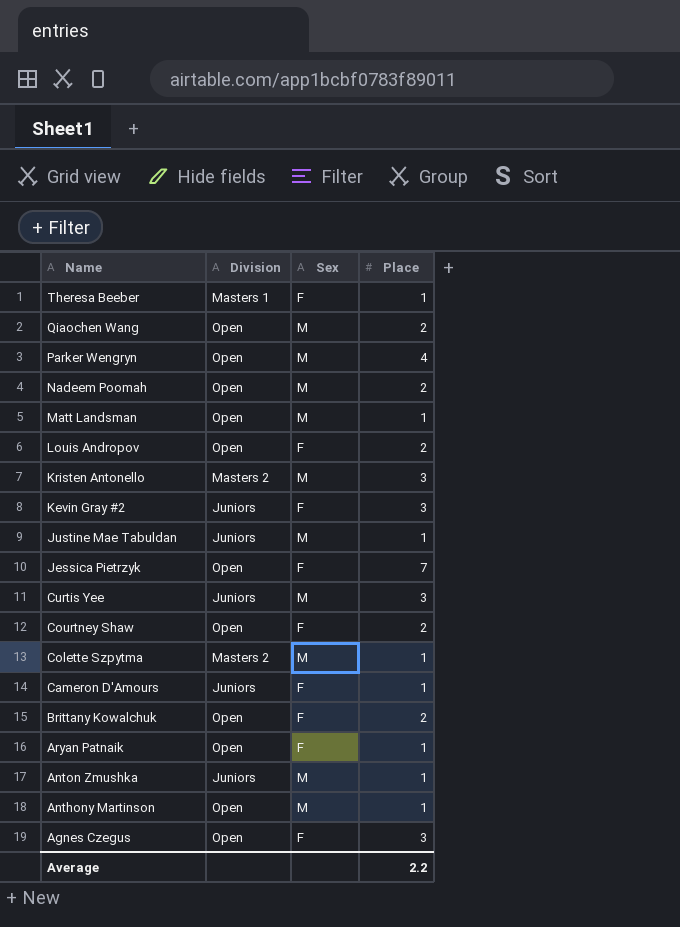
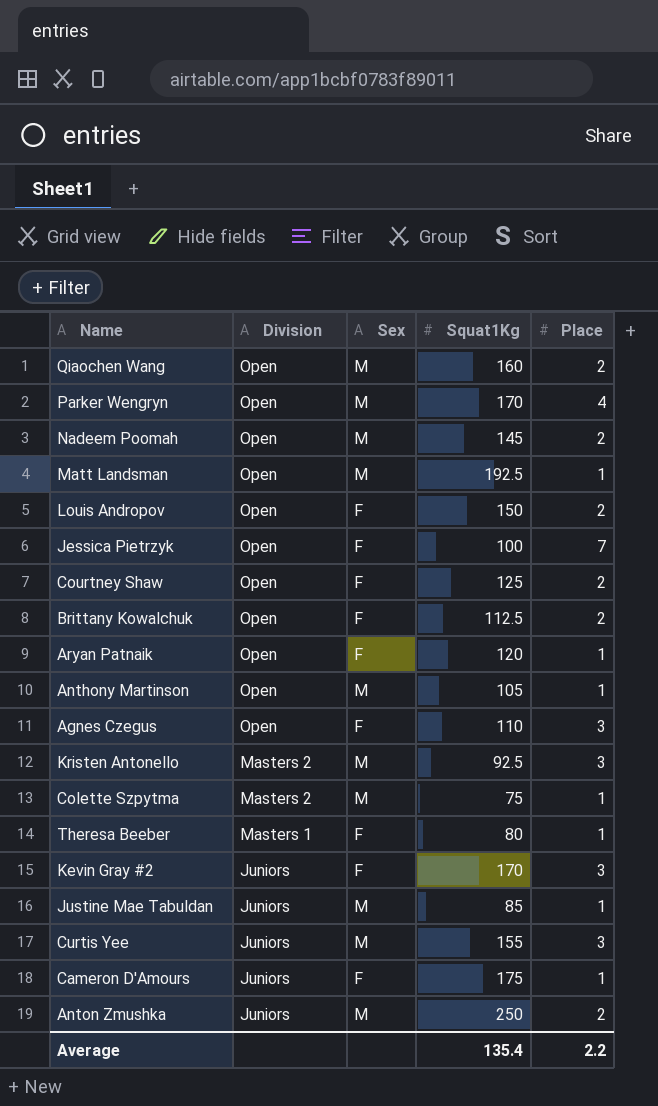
row order: Name descending -> Division descending
column Squat1Kg | position: none -> 4
Anton Zmushka | Place: 1 -> 2

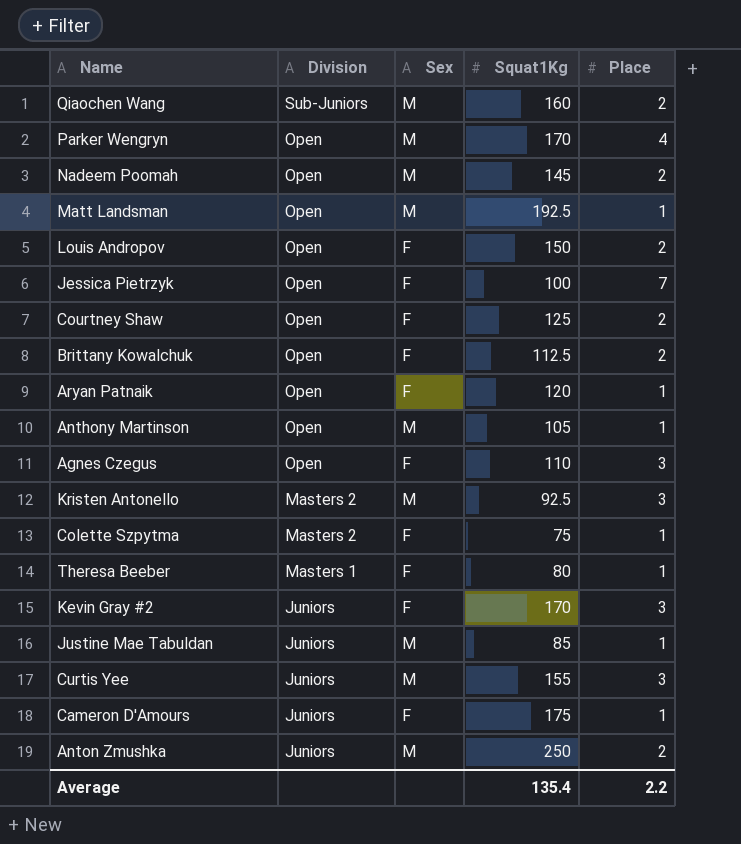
Qiaochen Wang | Division: Open -> Sub-Juniors
Colette Szpytma | Sex: M -> F

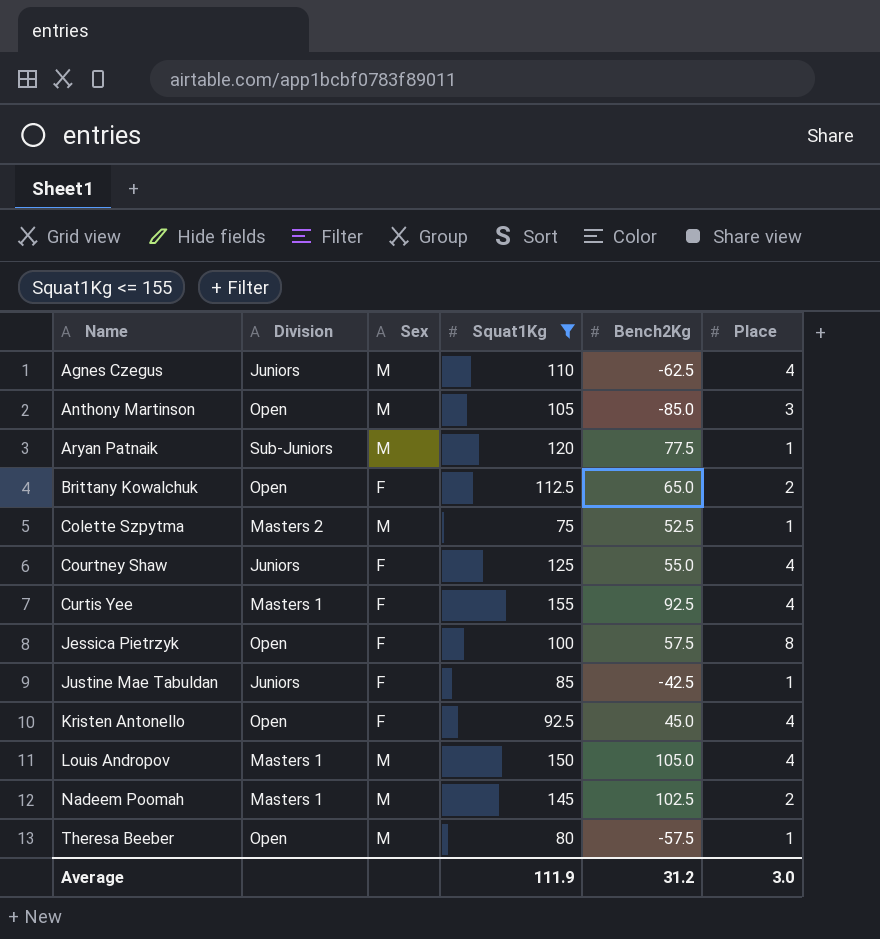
filter: none -> Squat1Kg <= 155
row order: Division descending -> Name ascending
column Bench2Kg | position: none -> 5
Agnes Czegus | Division: Open -> Juniors
Agnes Czegus | Sex: F -> M
Agnes Czegus | Place: 3 -> 4
Anthony Martinson | Place: 1 -> 3
Aryan Patnaik | Division: Open -> Sub-Juniors
Aryan Patnaik | Sex: F -> M
Colette Szpytma | Sex: F -> M
Courtney Shaw | Division: Open -> Juniors
Courtney Shaw | Place: 2 -> 4
Curtis Yee | Division: Juniors -> Masters 1
Curtis Yee | Sex: M -> F
Curtis Yee | Place: 3 -> 4
Jessica Pietrzyk | Place: 7 -> 8
Justine Mae Tabuldan | Sex: M -> F
Kristen Antonello | Division: Masters 2 -> Open
Kristen Antonello | Sex: M -> F
Kristen Antonello | Place: 3 -> 4
Louis Andropov | Division: Open -> Masters 1
Louis Andropov | Sex: F -> M
Louis Andropov | Place: 2 -> 4
Nadeem Poomah | Division: Open -> Masters 1
Theresa Beeber | Division: Masters 1 -> Open
Theresa Beeber | Sex: F -> M
Average | Squat1Kg: 135.4 -> 111.9
Average | Place: 2.2 -> 3.0

